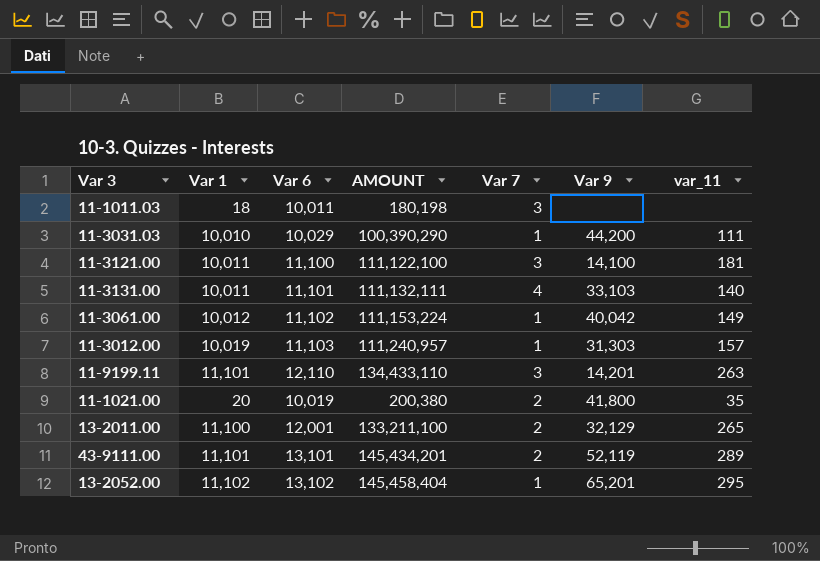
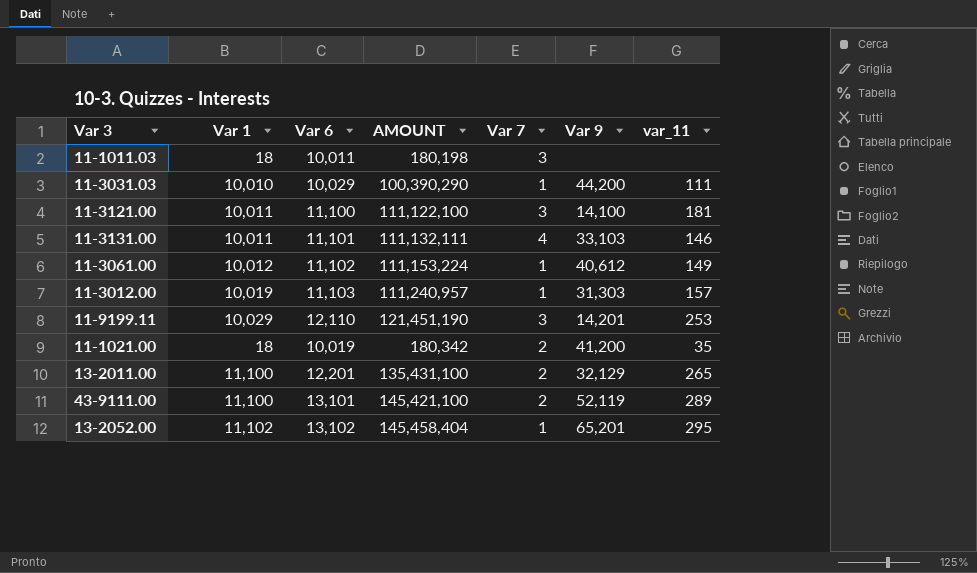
11-3131.00 | var_11: 140 -> 146
11-3061.00 | Var 9: 40,042 -> 40,612
11-9199.11 | Var 1: 11,101 -> 10,029
11-9199.11 | AMOUNT: 134,433,110 -> 121,451,190
11-9199.11 | var_11: 263 -> 253
11-1021.00 | Var 1: 20 -> 18
11-1021.00 | AMOUNT: 200,380 -> 180,342
11-1021.00 | Var 9: 41,800 -> 41,200
13-2011.00 | Var 6: 12,001 -> 12,201
13-2011.00 | AMOUNT: 133,211,100 -> 135,431,100
43-9111.00 | Var 1: 11,101 -> 11,100
43-9111.00 | AMOUNT: 145,434,201 -> 145,421,100

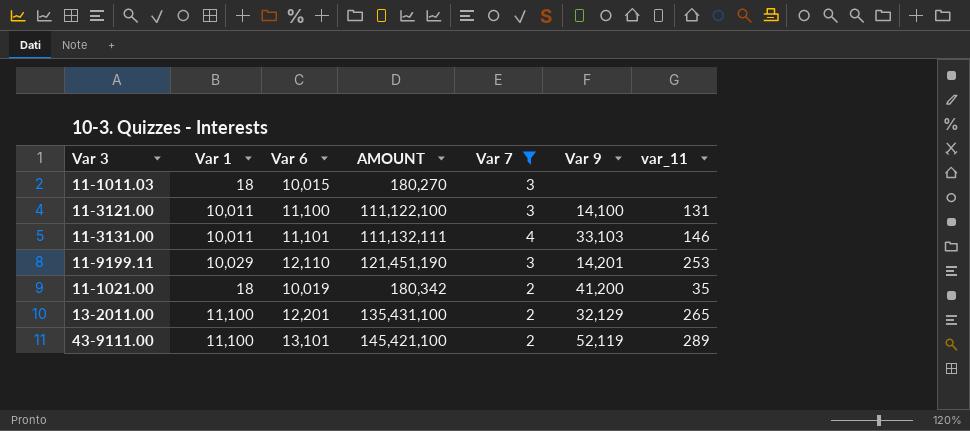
filter: none -> Var 7 != 1
11-1011.03 | Var 6: 10,011 -> 10,015
11-1011.03 | AMOUNT: 180,198 -> 180,270
11-3121.00 | var_11: 181 -> 131

